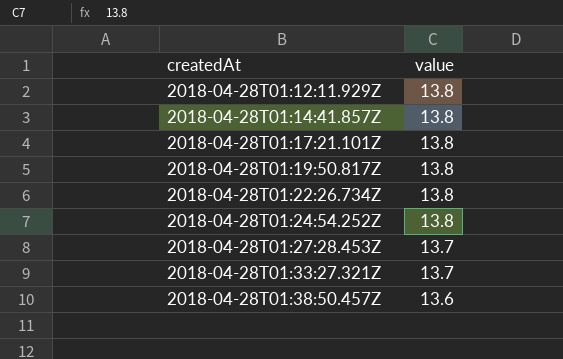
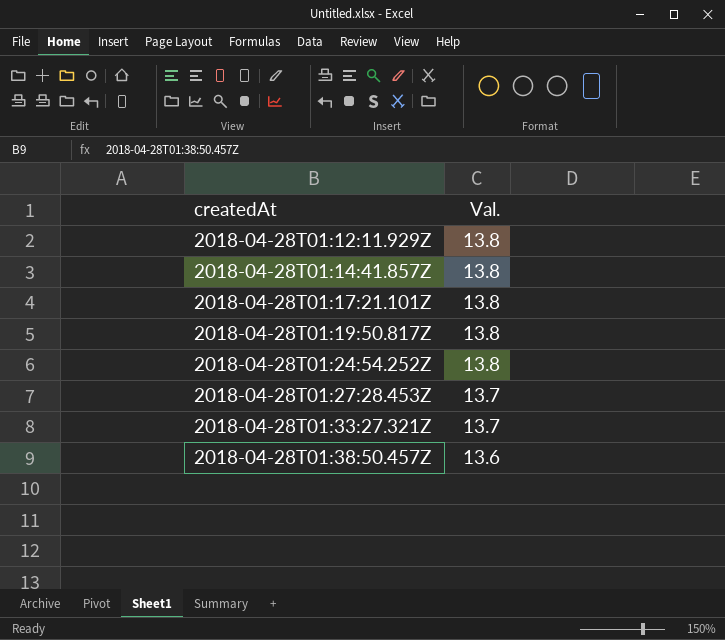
column name: value -> Val.
row 2018-04-28T01:22:26.734Z: 13.8 -> none

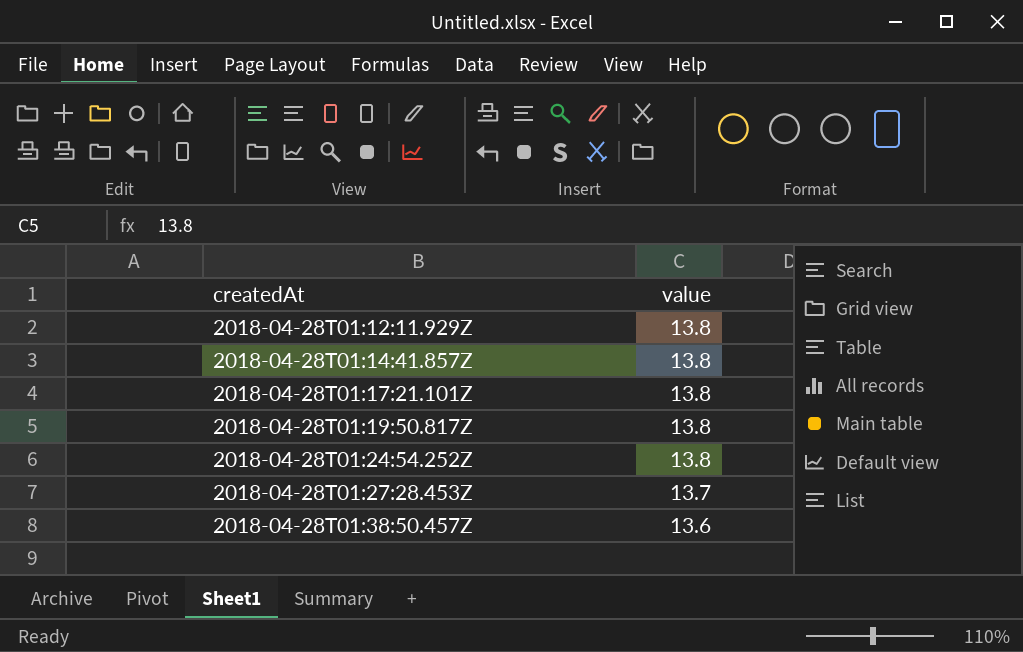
column name: Val. -> value
row 2018-04-28T01:33:27.321Z: 13.7 -> none

